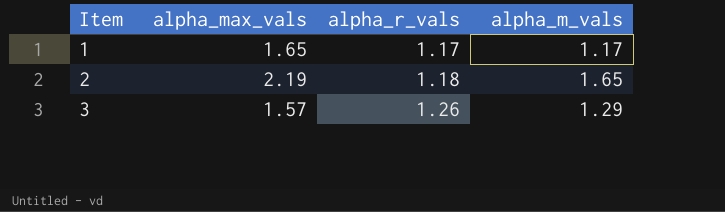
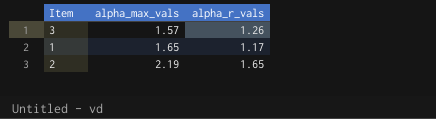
row order: Item ascending -> alpha_max_vals ascending
column alpha_m_vals | position: 4 -> none
2 | alpha_r_vals: 1.18 -> 1.65

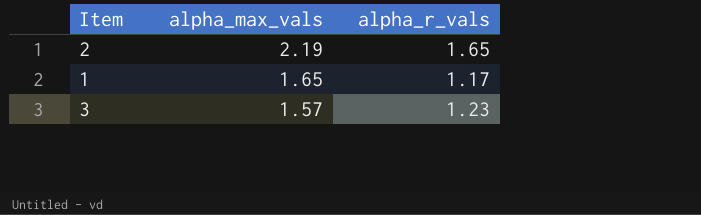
row order: alpha_max_vals ascending -> alpha_max_vals descending
3 | alpha_r_vals: 1.26 -> 1.23

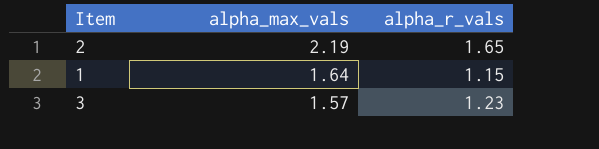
1 | alpha_max_vals: 1.65 -> 1.64
1 | alpha_r_vals: 1.17 -> 1.15

